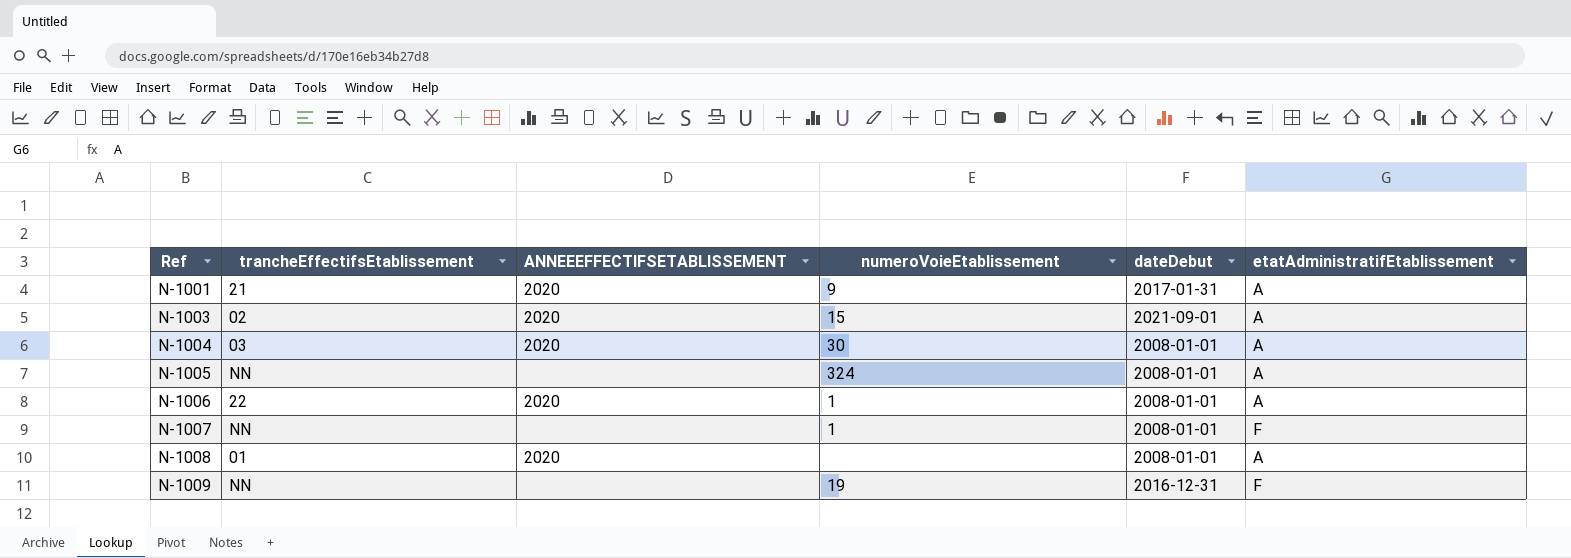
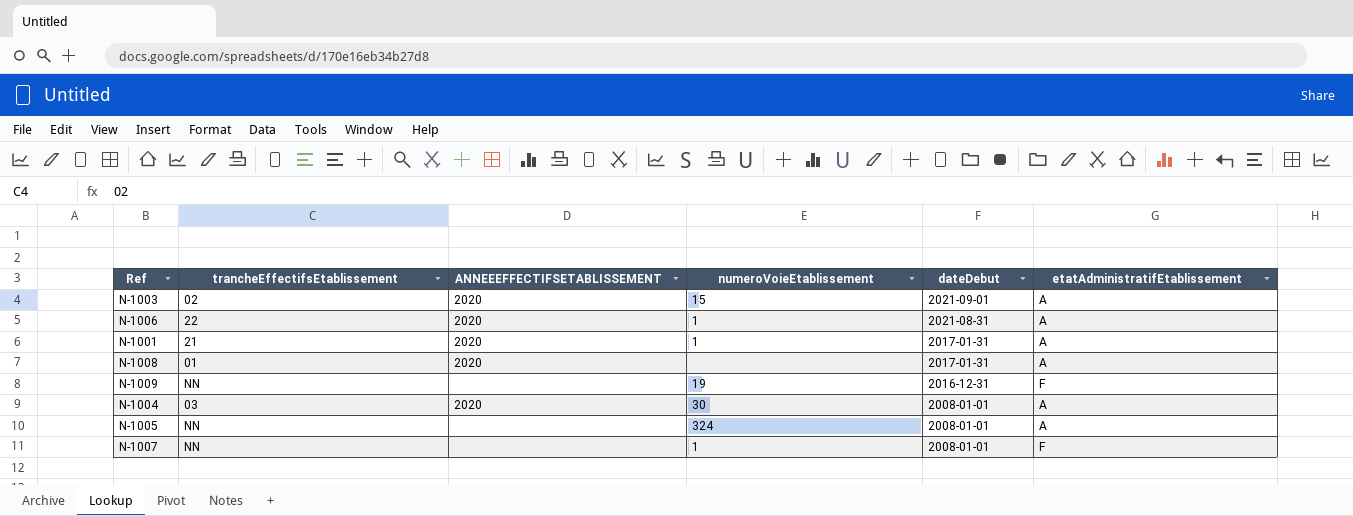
row order: Ref ascending -> dateDebut descending
N-1006 | dateDebut: 2008-01-01 -> 2021-08-31
N-1001 | numeroVoieEtablissement: 9 -> 1
N-1008 | dateDebut: 2008-01-01 -> 2017-01-31

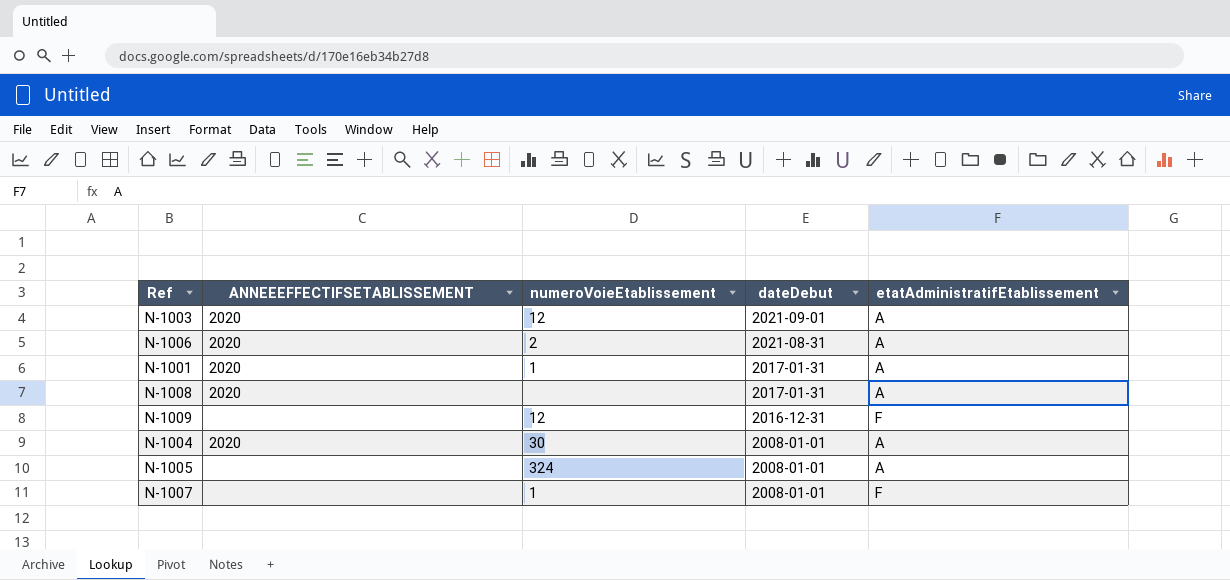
column trancheEffectifsEtablissement | position: 2 -> none
N-1003 | numeroVoieEtablissement: 15 -> 12
N-1006 | numeroVoieEtablissement: 1 -> 2
N-1009 | numeroVoieEtablissement: 19 -> 12

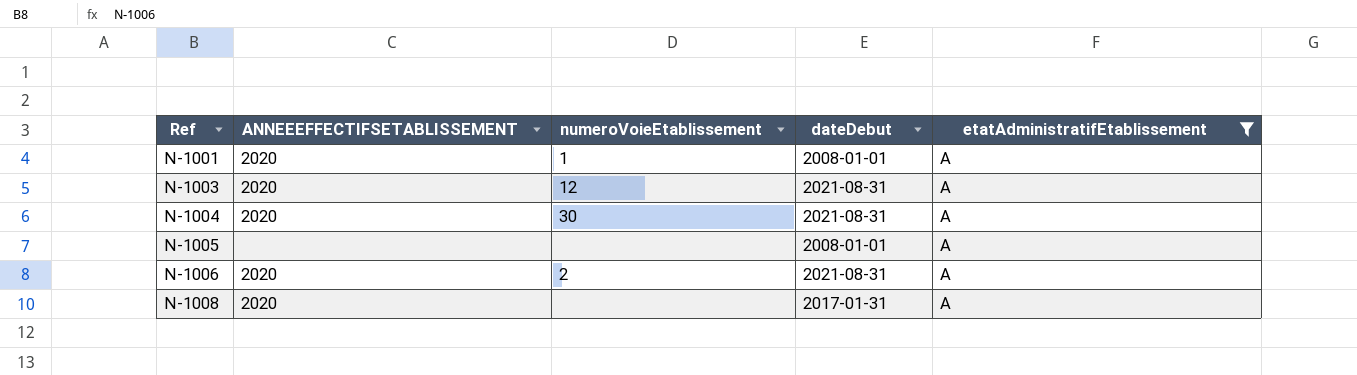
filter: none -> etatAdministratifEtablissement = A
row order: dateDebut descending -> Ref ascending
N-1001 | dateDebut: 2017-01-31 -> 2008-01-01
N-1003 | dateDebut: 2021-09-01 -> 2021-08-31
N-1004 | dateDebut: 2008-01-01 -> 2021-08-31
N-1005 | numeroVoieEtablissement: 324 -> none

